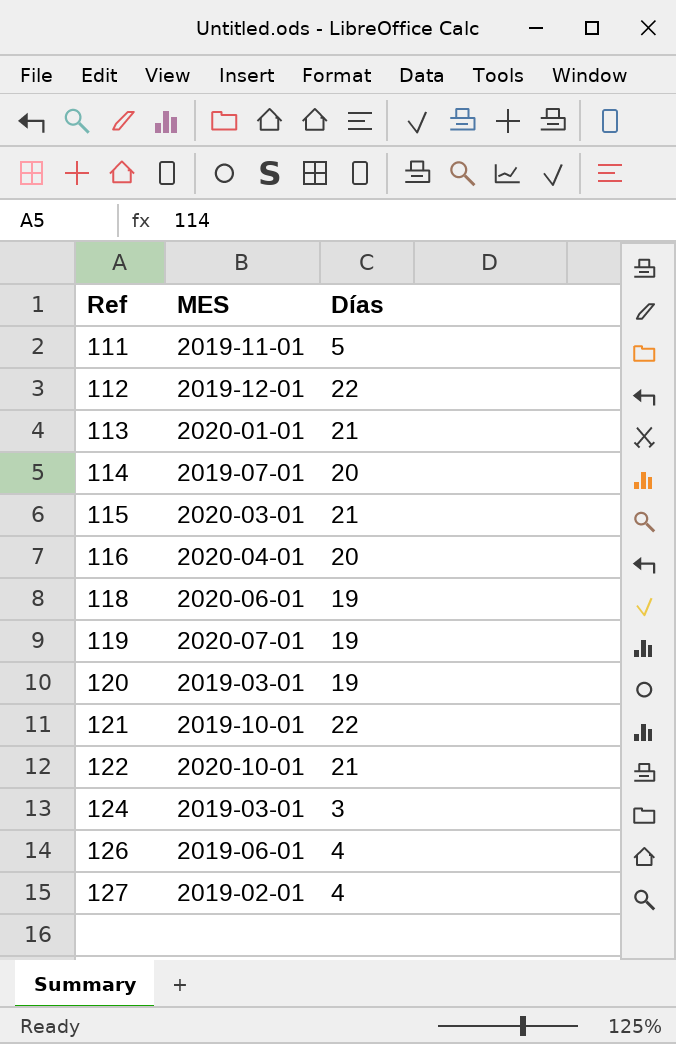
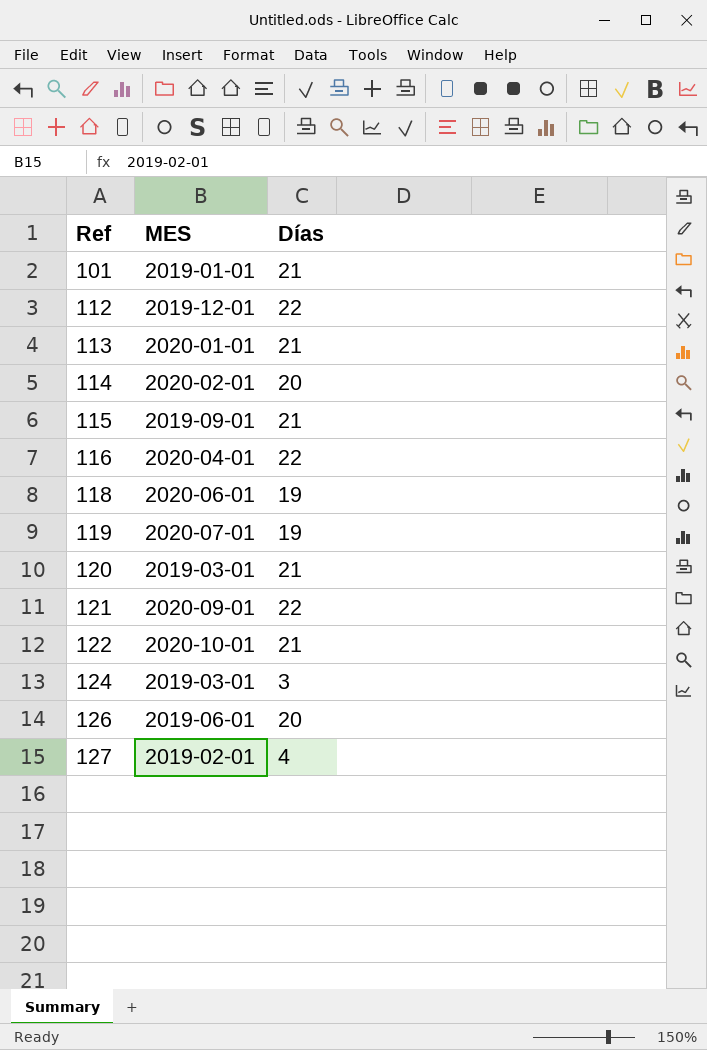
row 111: 2019-11-01 | 5 -> none
row 101: none -> 2019-01-01 | 21
114 | MES: 2019-07-01 -> 2020-02-01
115 | MES: 2020-03-01 -> 2019-09-01
116 | Días: 20 -> 22
120 | Días: 19 -> 21
121 | MES: 2019-10-01 -> 2020-09-01
126 | Días: 4 -> 20

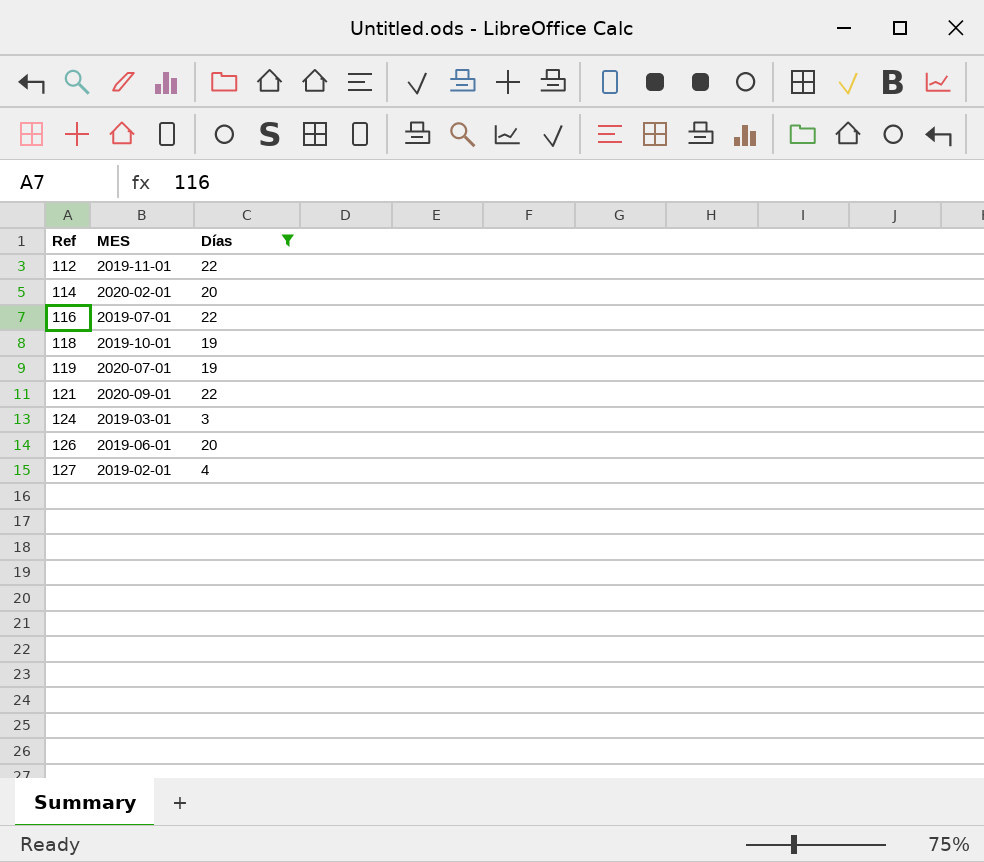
filter: none -> Días != 21
112 | MES: 2019-12-01 -> 2019-11-01
116 | MES: 2020-04-01 -> 2019-07-01
118 | MES: 2020-06-01 -> 2019-10-01

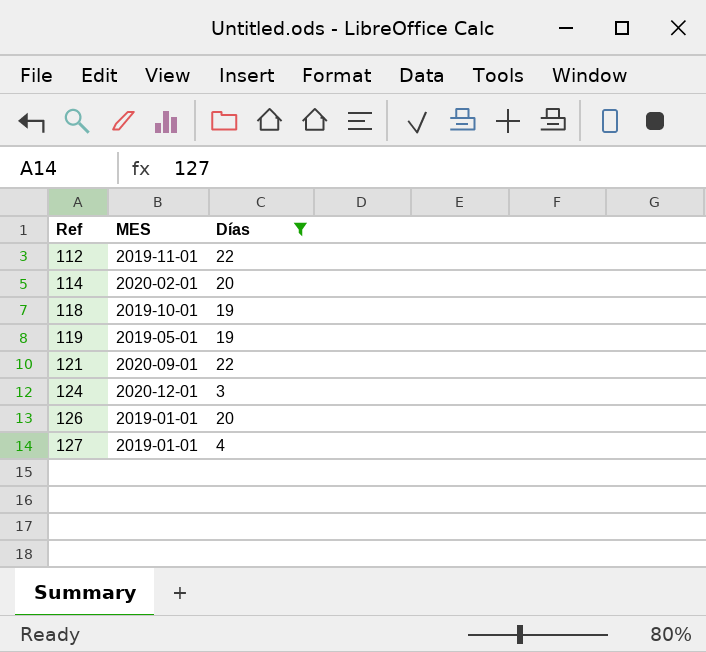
row 116: 2019-07-01 | 22 -> none
119 | MES: 2020-07-01 -> 2019-05-01
124 | MES: 2019-03-01 -> 2020-12-01
126 | MES: 2019-06-01 -> 2019-01-01
127 | MES: 2019-02-01 -> 2019-01-01

